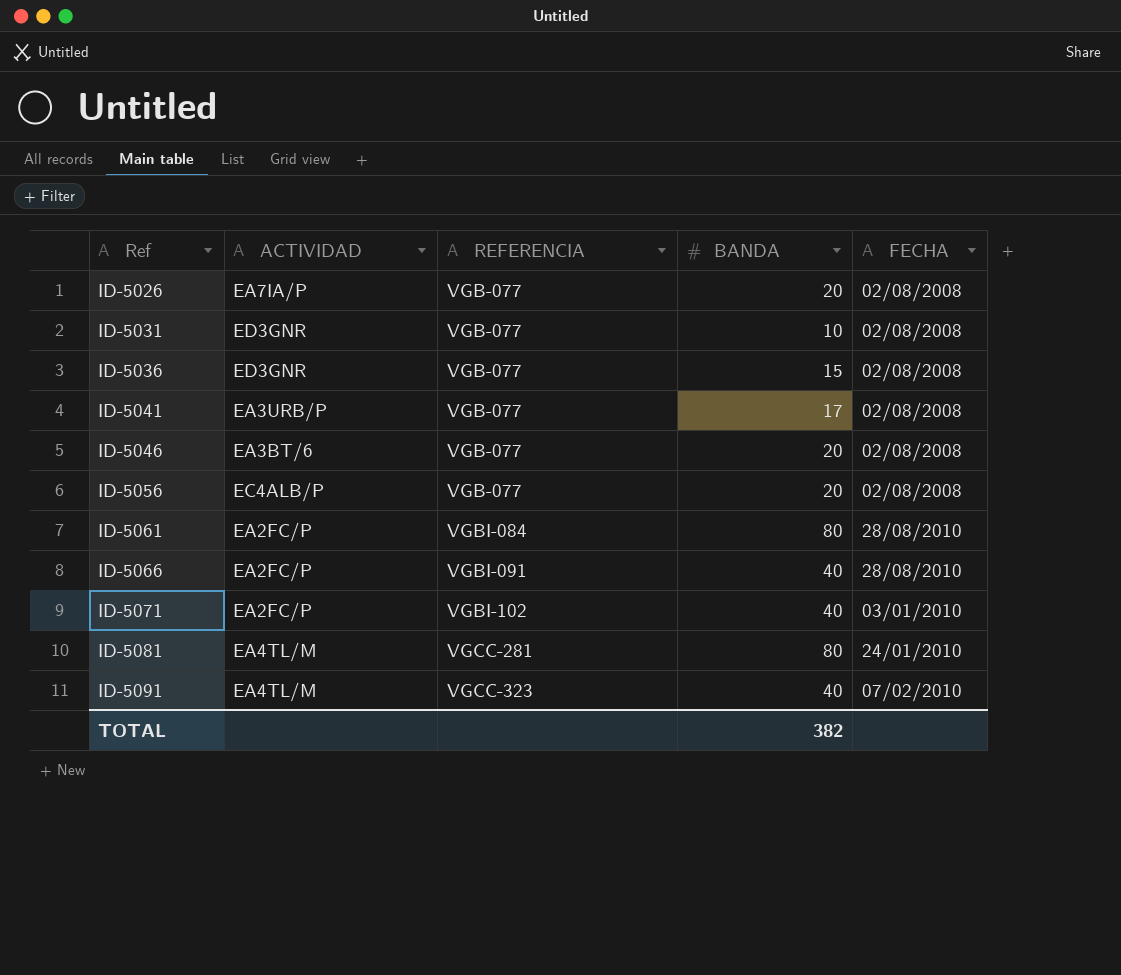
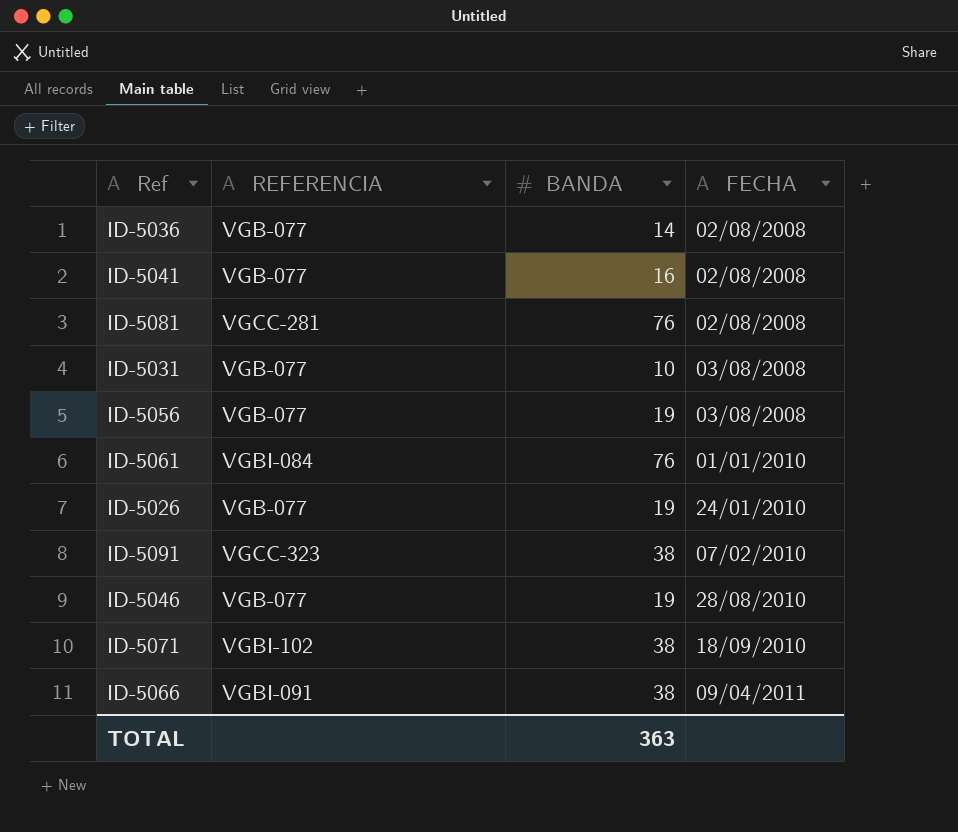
row order: Ref ascending -> FECHA ascending
column ACTIVIDAD | position: 2 -> none
ID-5036 | BANDA: 15 -> 14
ID-5041 | BANDA: 17 -> 16
ID-5081 | BANDA: 80 -> 76
ID-5081 | FECHA: 24/01/2010 -> 02/08/2008
ID-5031 | FECHA: 02/08/2008 -> 03/08/2008
ID-5056 | BANDA: 20 -> 19
ID-5056 | FECHA: 02/08/2008 -> 03/08/2008
ID-5061 | BANDA: 80 -> 76
ID-5061 | FECHA: 28/08/2010 -> 01/01/2010
ID-5026 | BANDA: 20 -> 19
ID-5026 | FECHA: 02/08/2008 -> 24/01/2010
ID-5091 | BANDA: 40 -> 38
ID-5046 | BANDA: 20 -> 19
ID-5046 | FECHA: 02/08/2008 -> 28/08/2010
ID-5071 | BANDA: 40 -> 38
ID-5071 | FECHA: 03/01/2010 -> 18/09/2010
ID-5066 | BANDA: 40 -> 38
ID-5066 | FECHA: 28/08/2010 -> 09/04/2011
TOTAL | BANDA: 382 -> 363

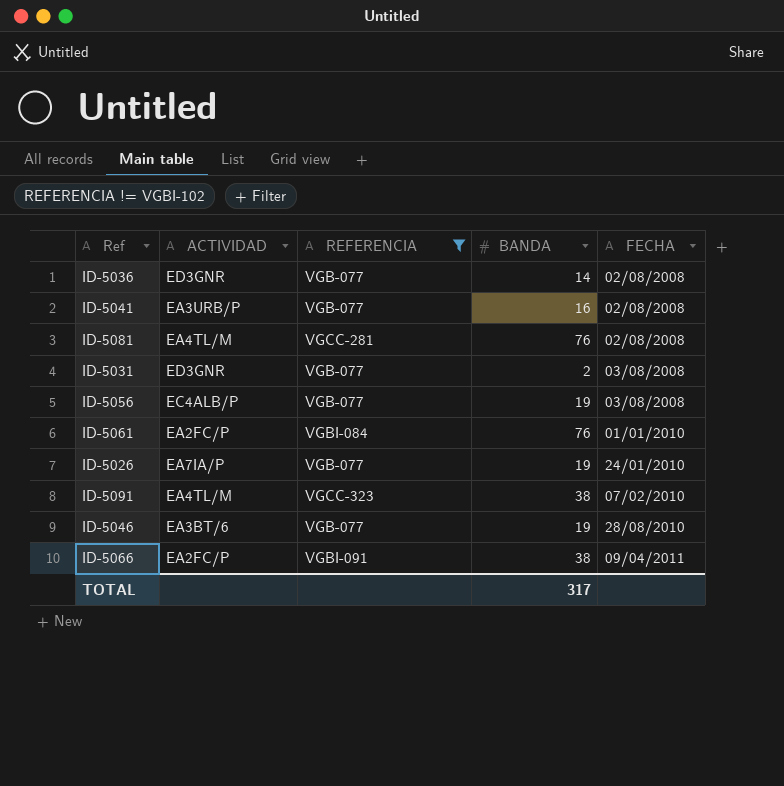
filter: none -> REFERENCIA != VGBI-102
column ACTIVIDAD | position: none -> 2
ID-5031 | BANDA: 10 -> 2
TOTAL | BANDA: 363 -> 317

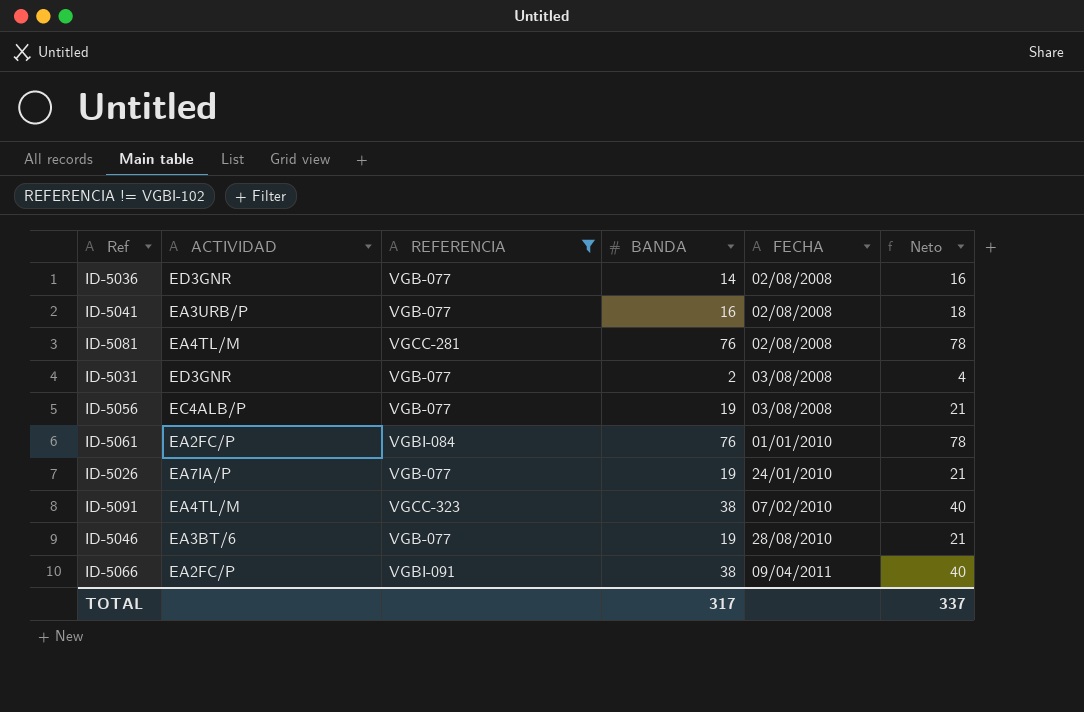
column Neto | formula: none -> [BANDA] + 2

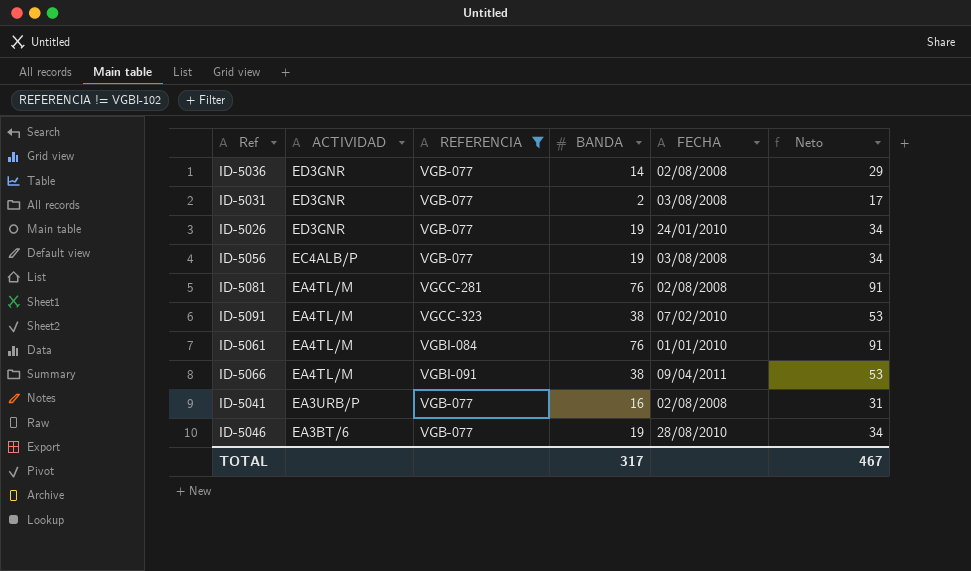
row order: FECHA ascending -> ACTIVIDAD descending
column Neto | formula: [BANDA] + 2 -> [BANDA] + 15
ID-5026 | ACTIVIDAD: EA7IA/P -> ED3GNR
ID-5061 | ACTIVIDAD: EA2FC/P -> EA4TL/M
ID-5066 | ACTIVIDAD: EA2FC/P -> EA4TL/M
TOTAL | Neto: 337 -> 467

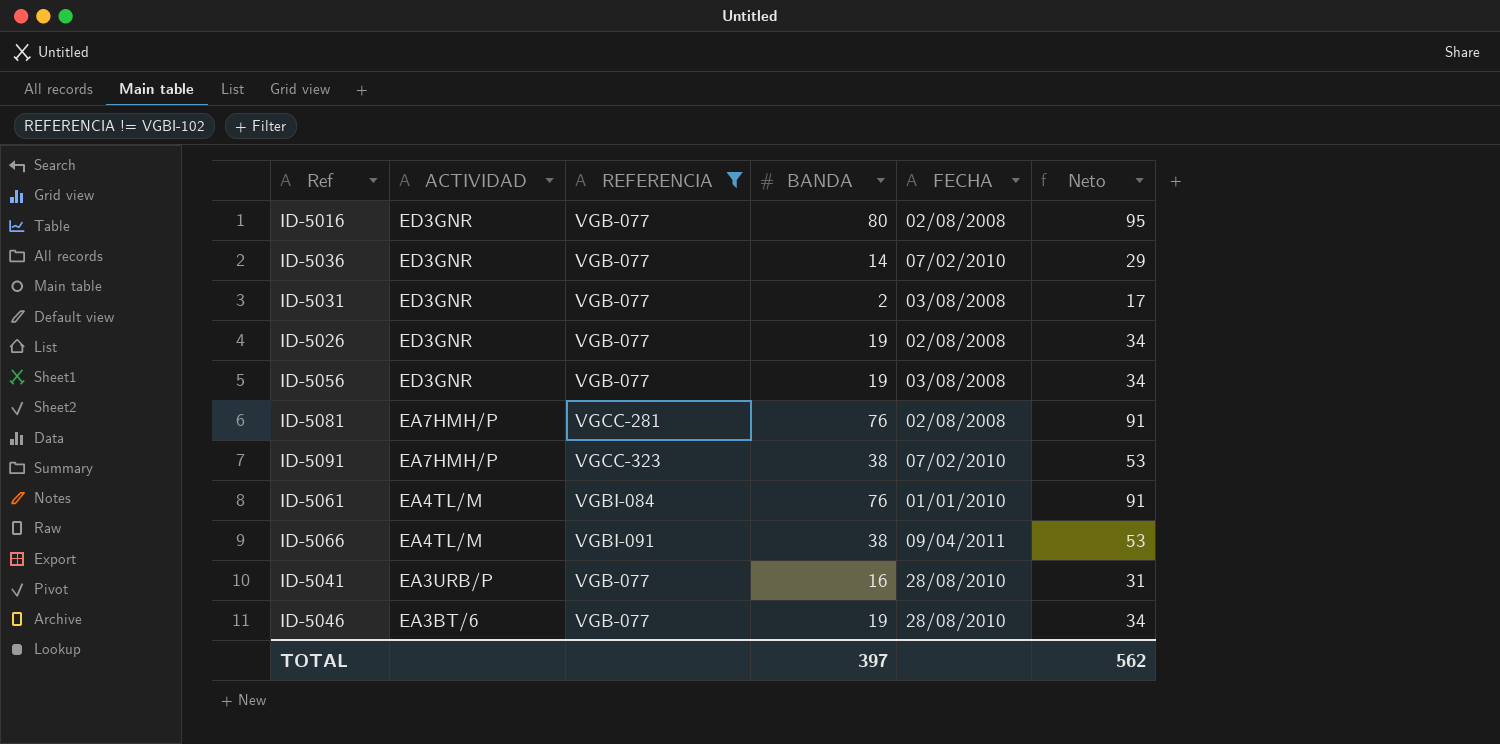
row ID-5016: none -> ED3GNR | VGB-077 | 80 | 02/08/2008 | 95
ID-5036 | FECHA: 02/08/2008 -> 07/02/2010
ID-5026 | FECHA: 24/01/2010 -> 02/08/2008
ID-5056 | ACTIVIDAD: EC4ALB/P -> ED3GNR
ID-5081 | ACTIVIDAD: EA4TL/M -> EA7HMH/P
ID-5091 | ACTIVIDAD: EA4TL/M -> EA7HMH/P
ID-5041 | FECHA: 02/08/2008 -> 28/08/2010
TOTAL | BANDA: 317 -> 397
TOTAL | Neto: 467 -> 562

